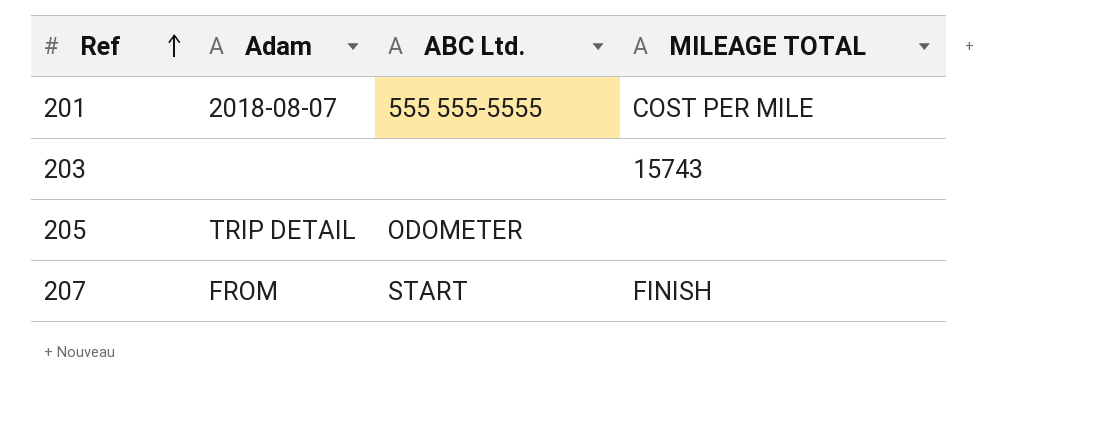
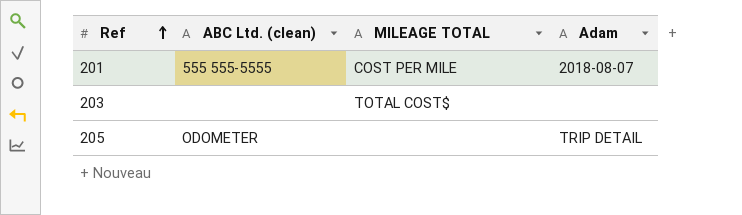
column name: ABC Ltd. -> ABC Ltd. (clean)
column Adam | position: 2 -> 4
row 207: FROM | START | FINISH -> none
203 | MILEAGE TOTAL: 15743 -> TOTAL COST$

